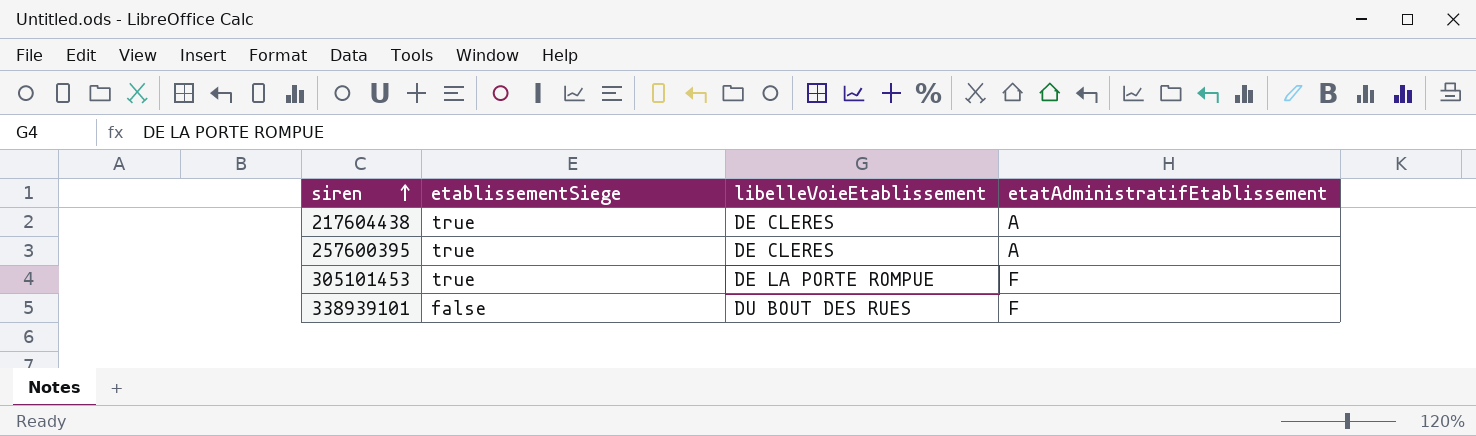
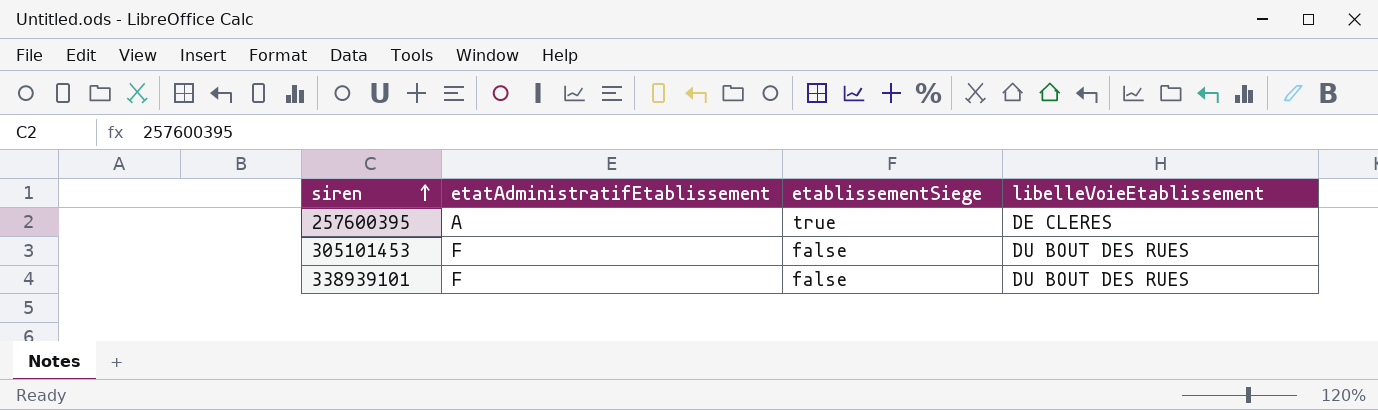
column etatAdministratifEtablissement | position: 4 -> 2
row 217604438: true | DE CLERES | A -> none
305101453 | etablissementSiege: true -> false
305101453 | libelleVoieEtablissement: DE LA PORTE ROMPUE -> DU BOUT DES RUES

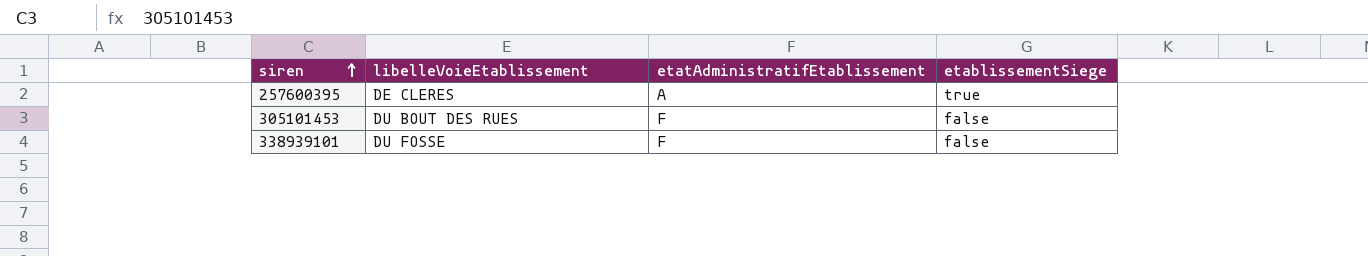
column libelleVoieEtablissement | position: 4 -> 2
338939101 | libelleVoieEtablissement: DU BOUT DES RUES -> DU FOSSE

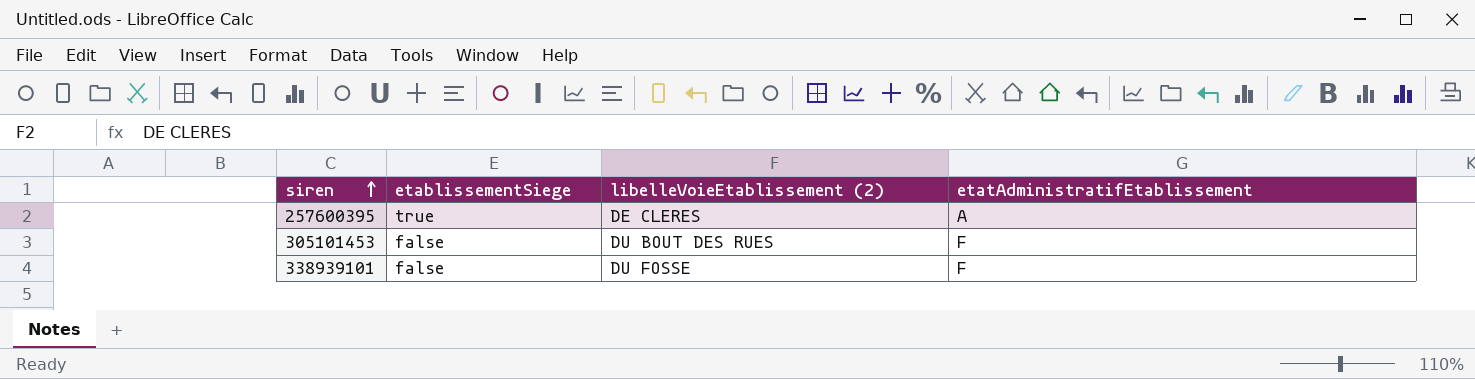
column etablissementSiege | position: 4 -> 2
column name: libelleVoieEtablissement -> libelleVoieEtablissement (2)

